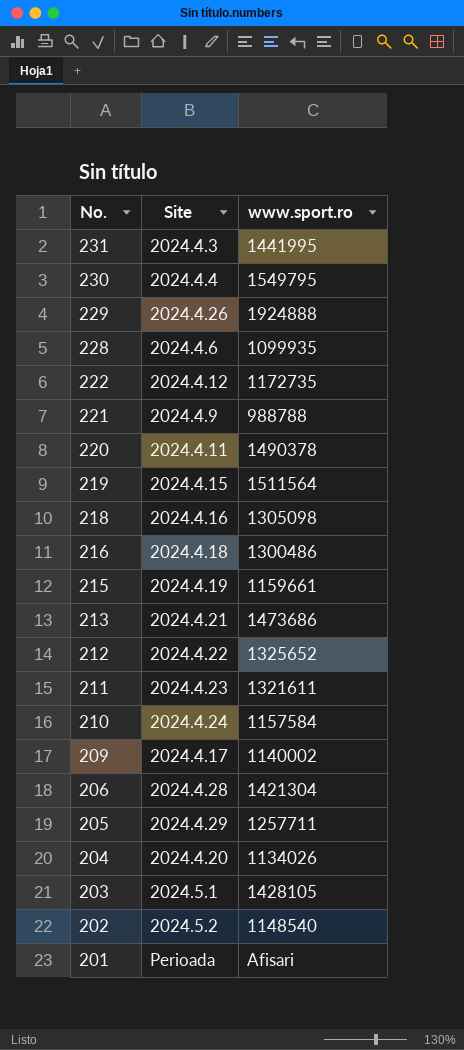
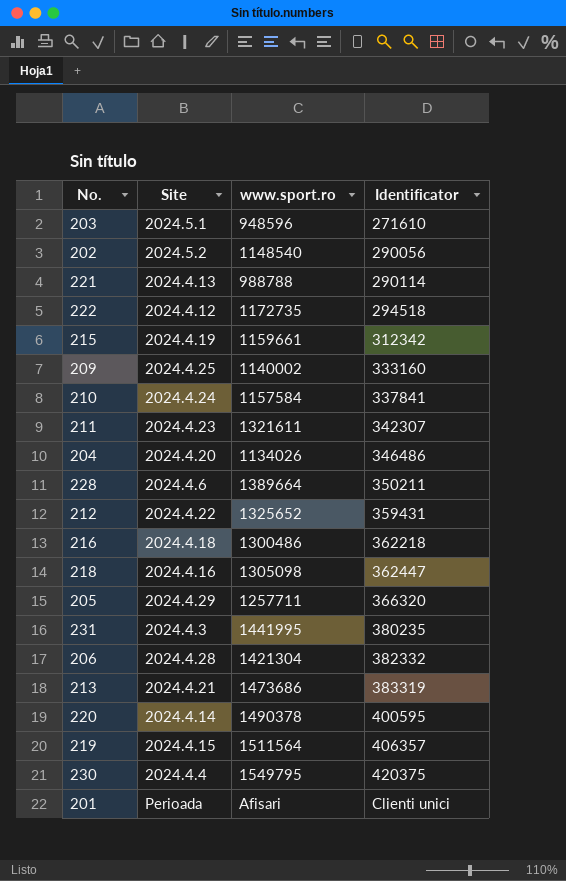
row order: No. descending -> Identificator ascending
column Identificator | position: none -> 4
row 229: 2024.4.26 | 1924888 -> none
203 | www.sport.ro: 1428105 -> 948596
221 | Site: 2024.4.9 -> 2024.4.13
209 | Site: 2024.4.17 -> 2024.4.25
228 | www.sport.ro: 1099935 -> 1389664
220 | Site: 2024.4.11 -> 2024.4.14

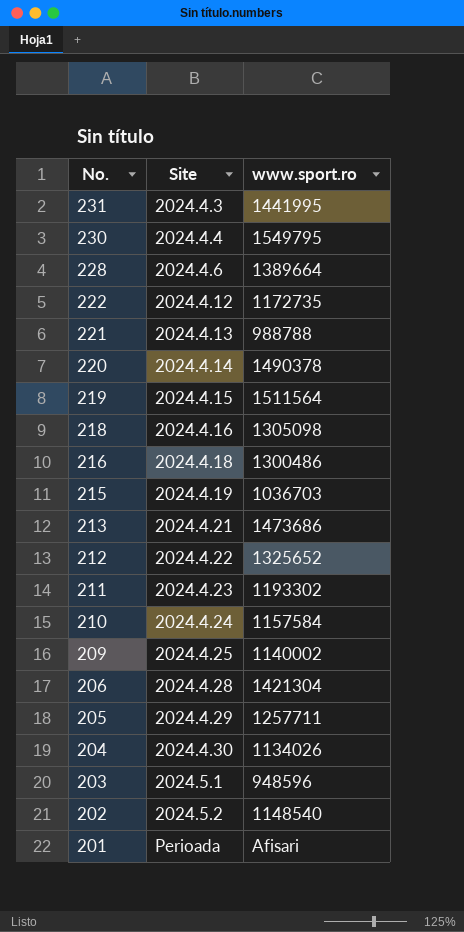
row order: Identificator ascending -> No. descending
column Identificator | position: 4 -> none
215 | www.sport.ro: 1159661 -> 1036703
211 | www.sport.ro: 1321611 -> 1193302
204 | Site: 2024.4.20 -> 2024.4.30

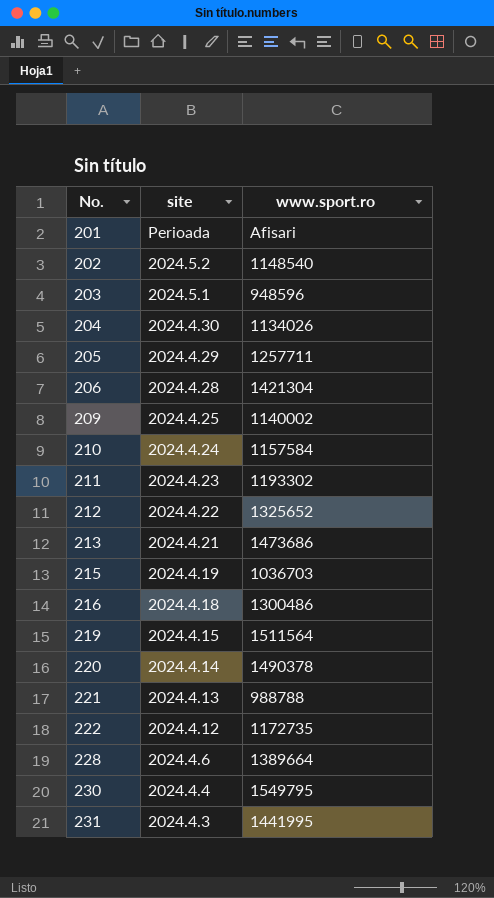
row order: No. descending -> No. ascending
column name: Site -> site
row 218: 2024.4.16 | 1305098 -> none

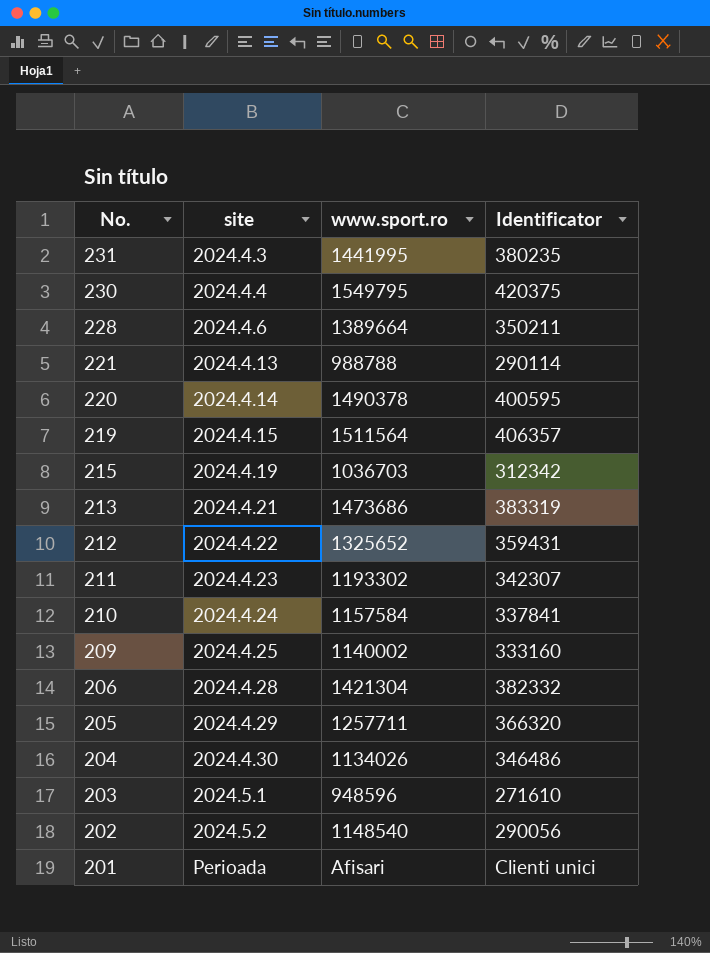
row order: No. ascending -> No. descending
column Identificator | position: none -> 4
row 216: 2024.4.18 | 1300486 -> none
row 222: 2024.4.12 | 1172735 -> none

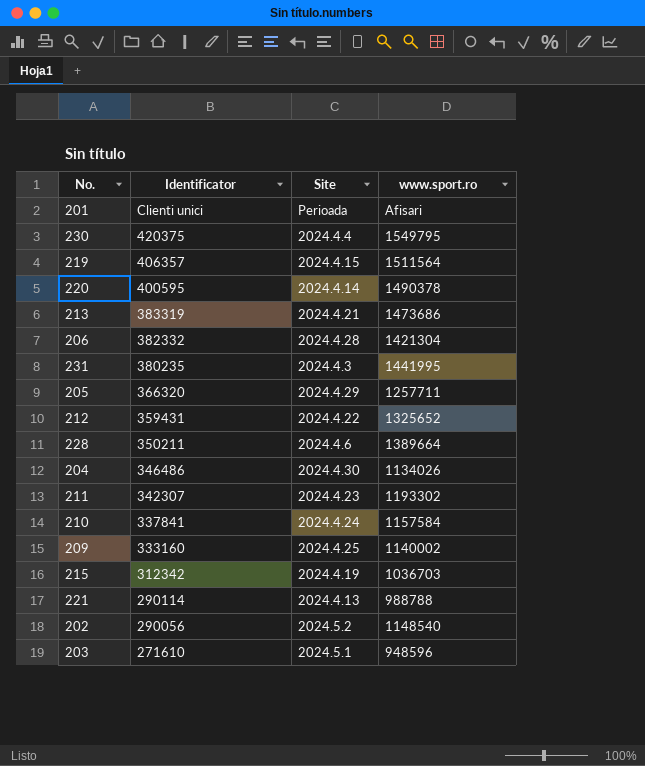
row order: No. descending -> Identificator descending
column Identificator | position: 4 -> 2
column name: site -> Site

